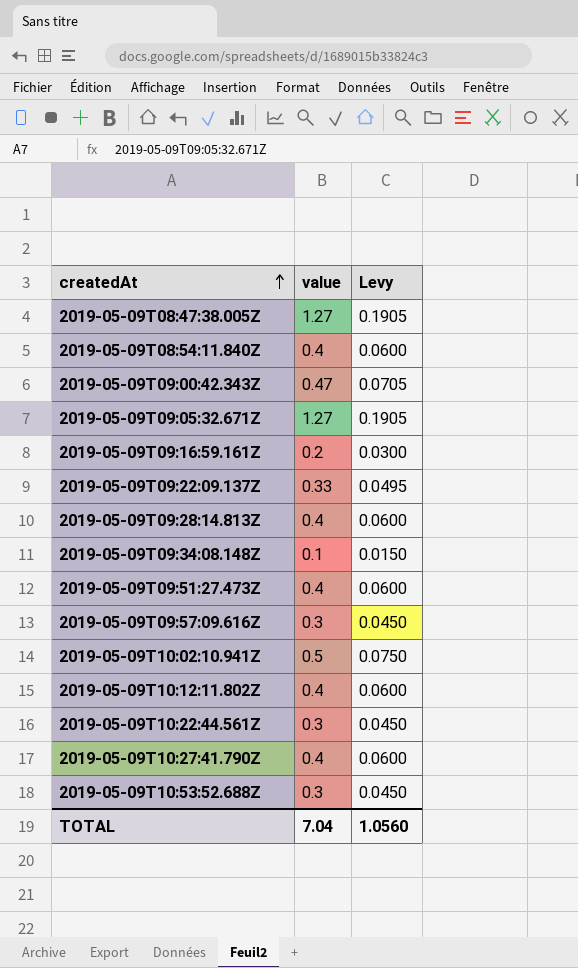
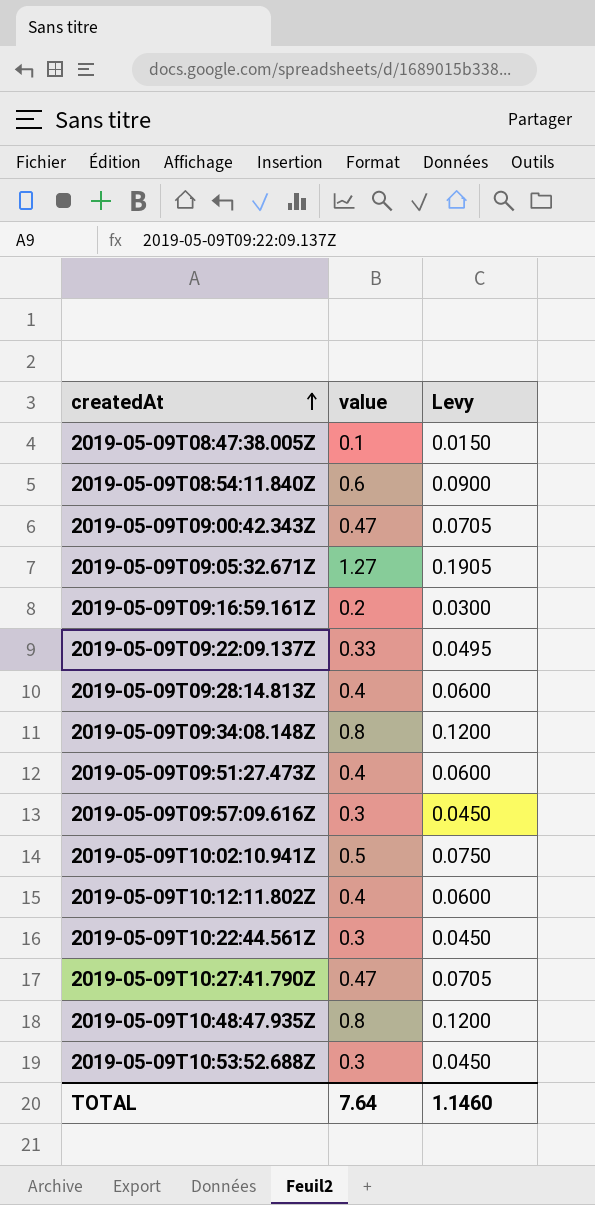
2019-05-09T08:47:38.005Z | value: 1.27 -> 0.1
2019-05-09T08:47:38.005Z | Levy: 0.1905 -> 0.0150
2019-05-09T08:54:11.840Z | value: 0.4 -> 0.6
2019-05-09T08:54:11.840Z | Levy: 0.0600 -> 0.0900
2019-05-09T09:34:08.148Z | value: 0.1 -> 0.8
2019-05-09T09:34:08.148Z | Levy: 0.0150 -> 0.1200
2019-05-09T10:27:41.790Z | value: 0.4 -> 0.47
2019-05-09T10:27:41.790Z | Levy: 0.0600 -> 0.0705
row 2019-05-09T10:48:47.935Z: none -> 0.8 | 0.1200
TOTAL | value: 7.04 -> 7.64
TOTAL | Levy: 1.0560 -> 1.1460

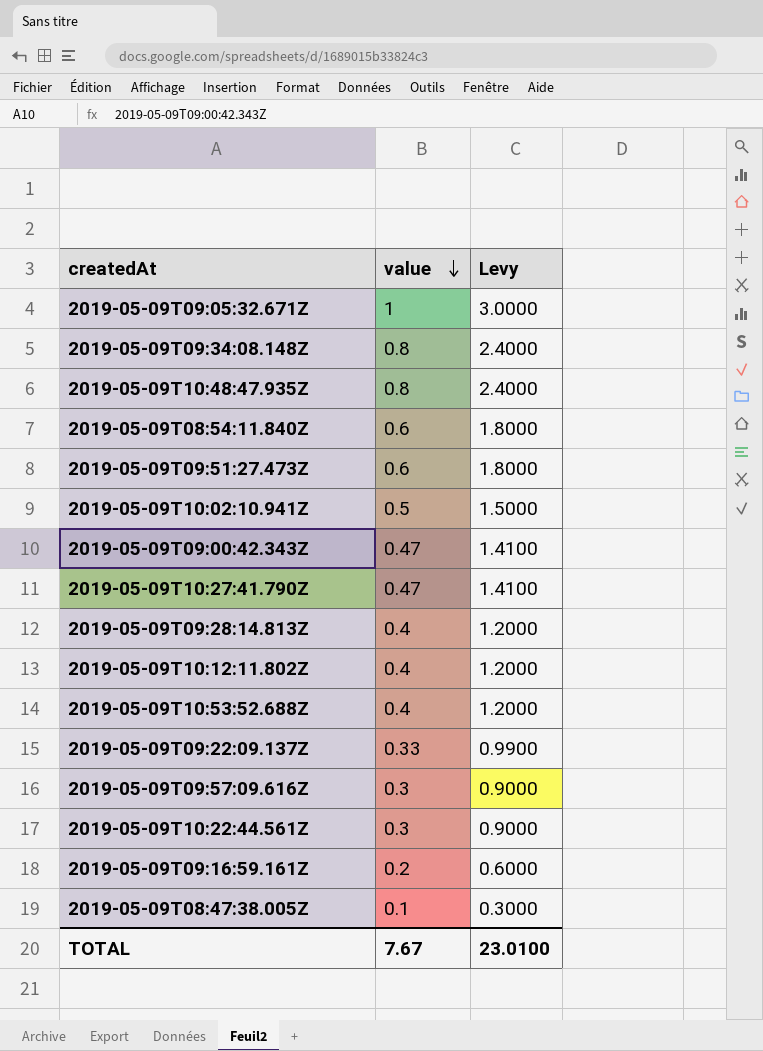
row order: createdAt ascending -> value descending
column Levy | formula: [value] * 0.15 -> [value] * 3
2019-05-09T09:05:32.671Z | value: 1.27 -> 1
2019-05-09T09:51:27.473Z | value: 0.4 -> 0.6
2019-05-09T10:53:52.688Z | value: 0.3 -> 0.4
TOTAL | value: 7.64 -> 7.67
TOTAL | Levy: 1.1460 -> 23.0100

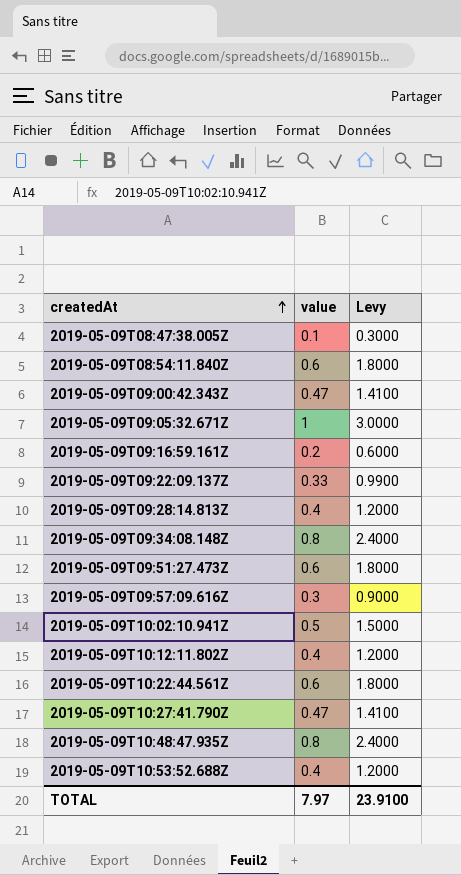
row order: value descending -> createdAt ascending
2019-05-09T10:22:44.561Z | value: 0.3 -> 0.6
2019-05-09T10:22:44.561Z | Levy: 0.9000 -> 1.8000
TOTAL | value: 7.67 -> 7.97
TOTAL | Levy: 23.0100 -> 23.9100

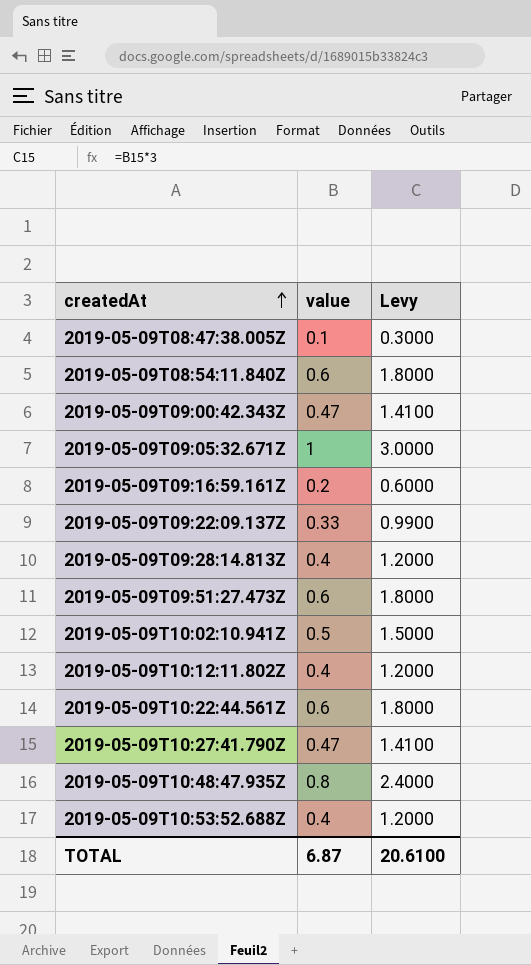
row 2019-05-09T09:34:08.148Z: 0.8 | 2.4000 -> none
row 2019-05-09T09:57:09.616Z: 0.3 | 0.9000 -> none
TOTAL | value: 7.97 -> 6.87
TOTAL | Levy: 23.9100 -> 20.6100

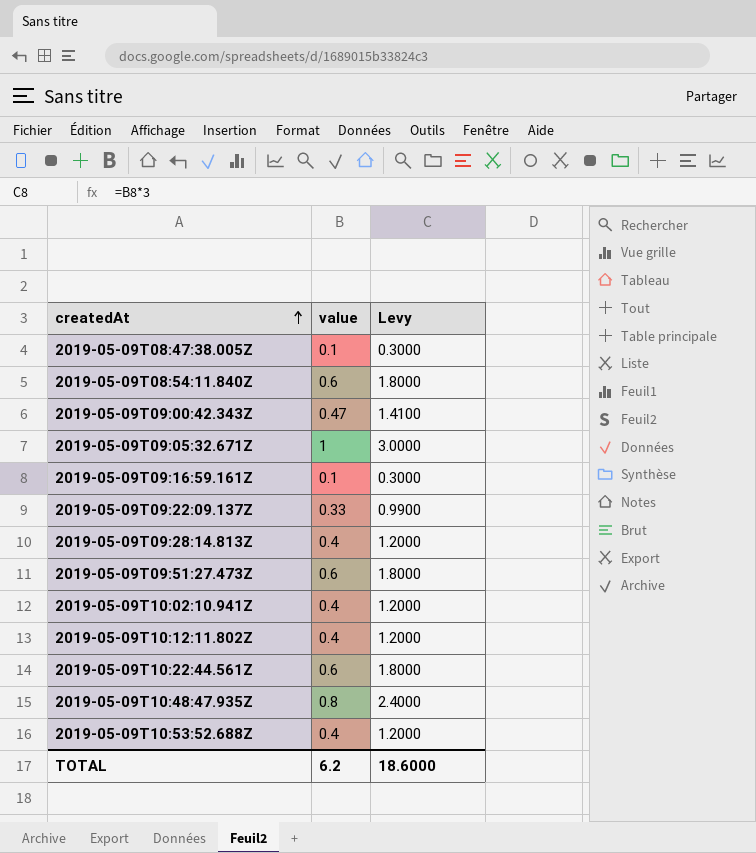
row 2019-05-09T10:27:41.790Z: 0.47 | 1.4100 -> none
2019-05-09T09:16:59.161Z | value: 0.2 -> 0.1
2019-05-09T09:16:59.161Z | Levy: 0.6000 -> 0.3000
2019-05-09T10:02:10.941Z | value: 0.5 -> 0.4
2019-05-09T10:02:10.941Z | Levy: 1.5000 -> 1.2000
TOTAL | value: 6.87 -> 6.2
TOTAL | Levy: 20.6100 -> 18.6000

